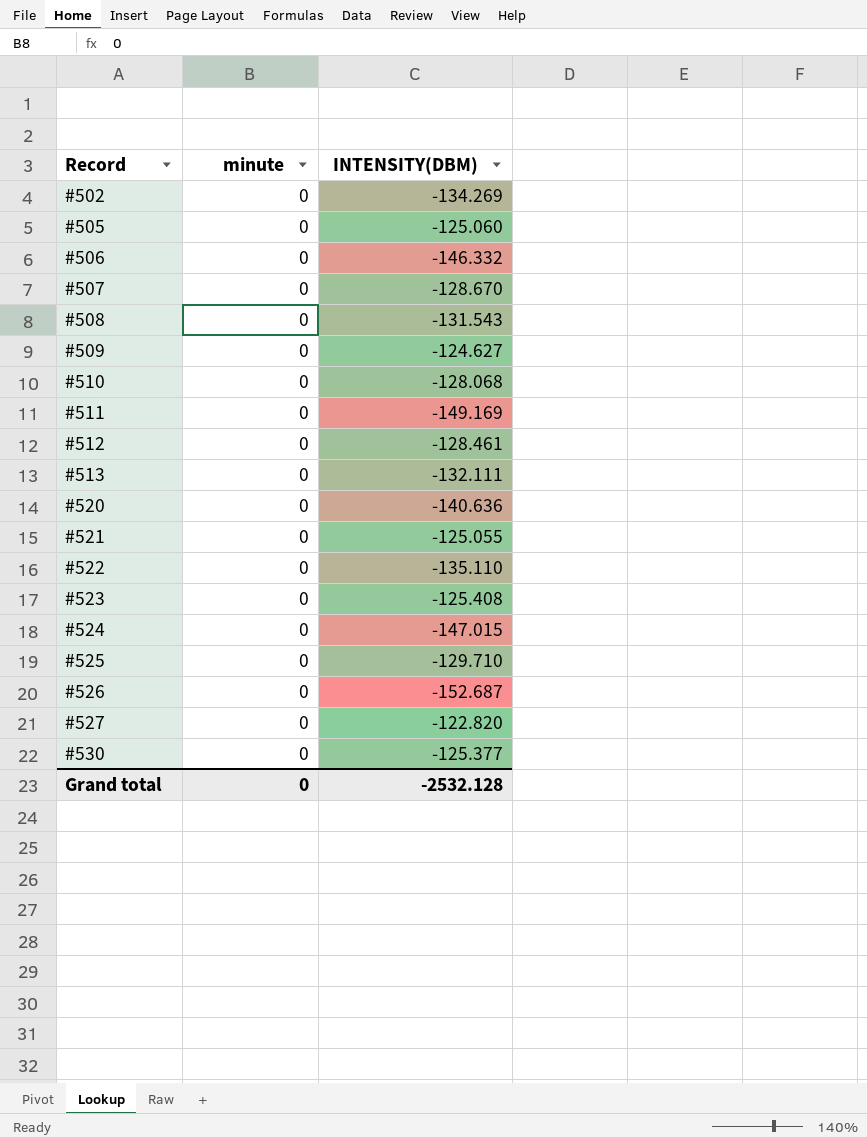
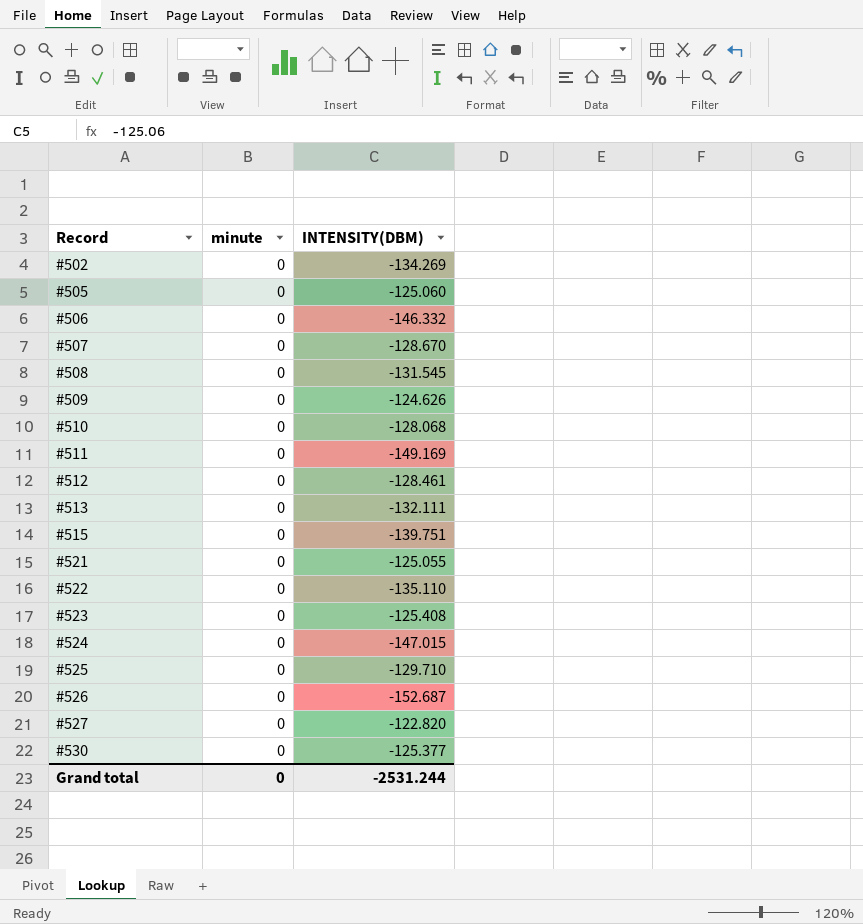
row #520: 0 | -140.636 -> none
#508 | INTENSITY(DBM): -131.543 -> -131.545
#509 | INTENSITY(DBM): -124.627 -> -124.626
row #515: none -> 0 | -139.751
Grand total | INTENSITY(DBM): -2532.128 -> -2531.244

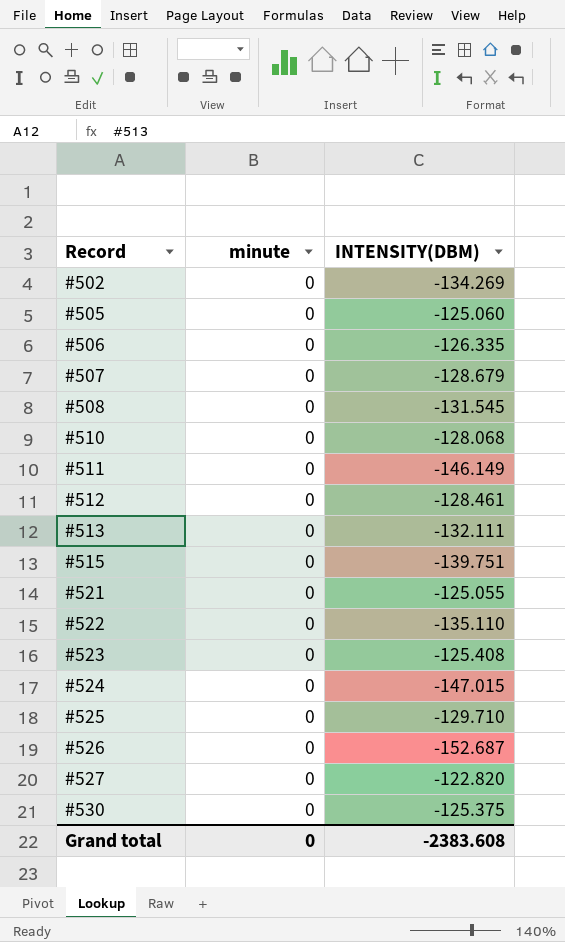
row #509: 0 | -124.626 -> none
#506 | INTENSITY(DBM): -146.332 -> -126.335
#507 | INTENSITY(DBM): -128.670 -> -128.679
#511 | INTENSITY(DBM): -149.169 -> -146.149
#530 | INTENSITY(DBM): -125.377 -> -125.375
Grand total | INTENSITY(DBM): -2531.244 -> -2383.608

